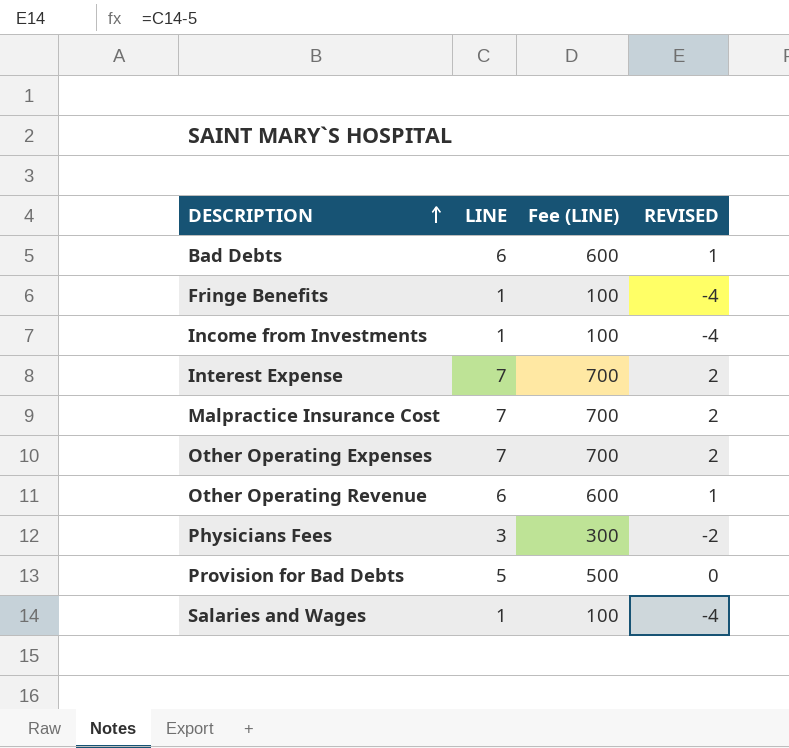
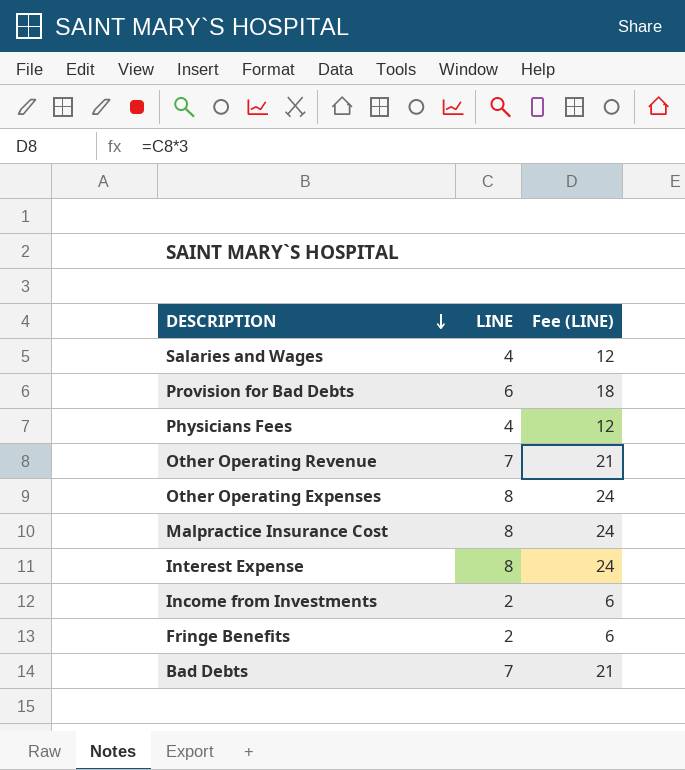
row order: DESCRIPTION ascending -> DESCRIPTION descending
column REVISED | formula: [LINE] - 5 -> none
column Fee (LINE) | formula: [LINE] * 100 -> [LINE] * 3
Salaries and Wages | LINE: 1 -> 4
Provision for Bad Debts | LINE: 5 -> 6
Physicians Fees | LINE: 3 -> 4
Other Operating Revenue | LINE: 6 -> 7
Other Operating Expenses | LINE: 7 -> 8
Malpractice Insurance Cost | LINE: 7 -> 8
Interest Expense | LINE: 7 -> 8
Income from Investments | LINE: 1 -> 2
Fringe Benefits | LINE: 1 -> 2
Bad Debts | LINE: 6 -> 7

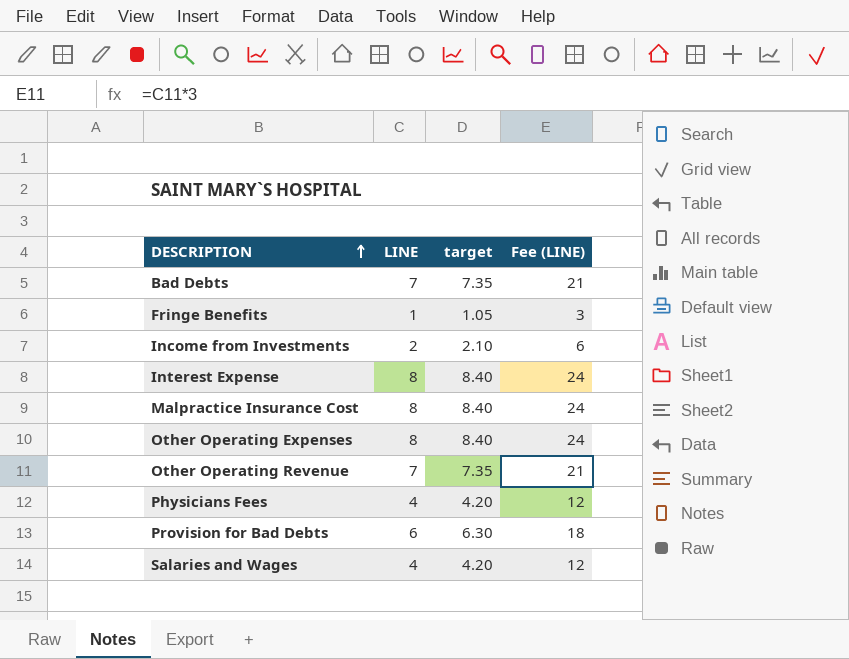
row order: DESCRIPTION descending -> DESCRIPTION ascending
column target | formula: none -> [LINE] * 1.05
Fringe Benefits | LINE: 2 -> 1
Fringe Benefits | Fee (LINE): 6 -> 3

